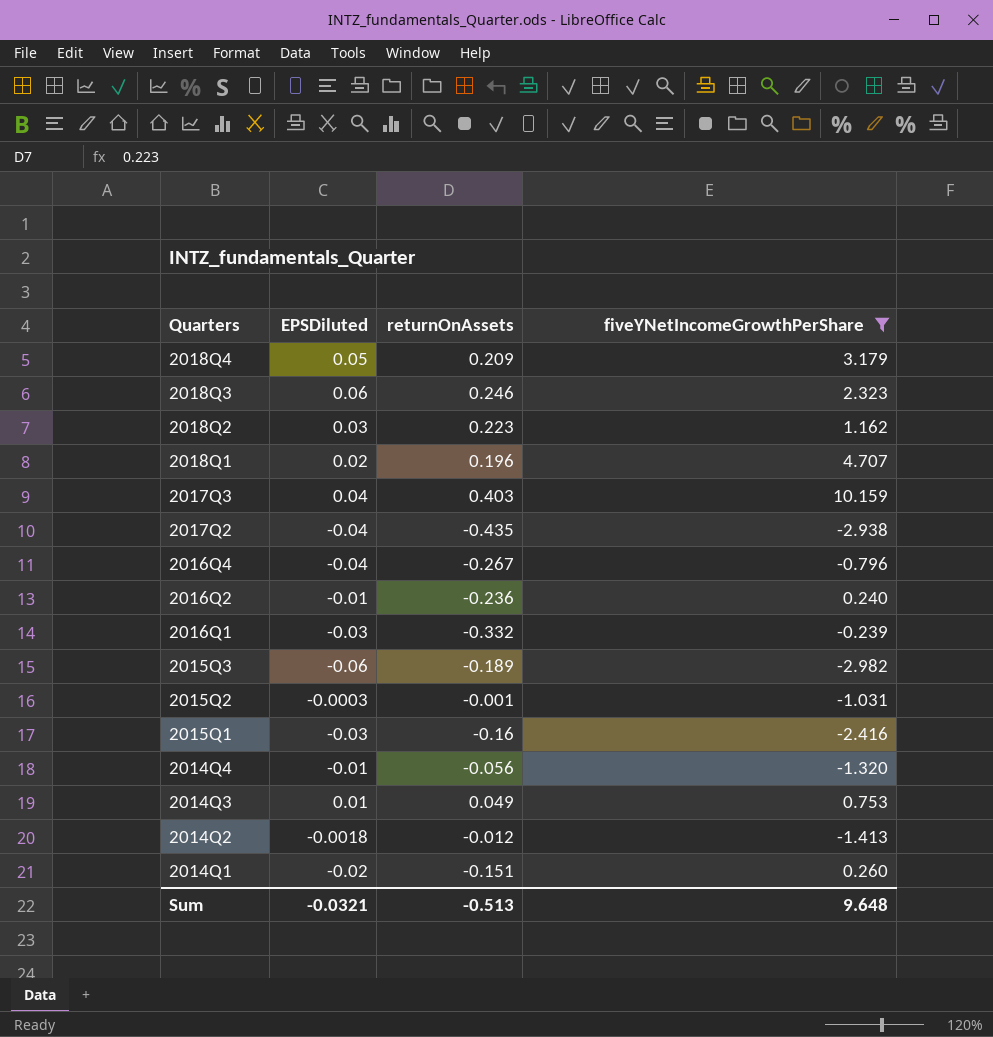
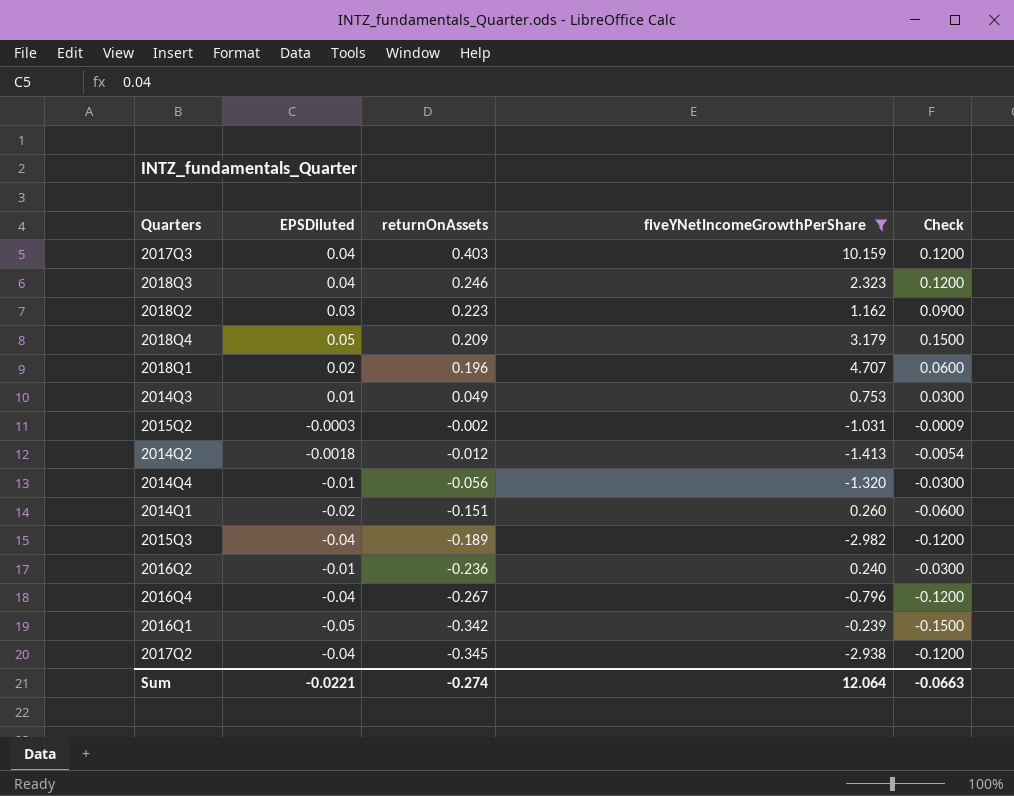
row order: Quarters descending -> returnOnAssets descending
column Check | formula: none -> [EPSDiluted] * 3
row 2015Q1: -0.03 | -0.16 | -2.416 -> none
2018Q3 | EPSDiluted: 0.06 -> 0.04
2015Q2 | returnOnAssets: -0.001 -> -0.002
2015Q3 | EPSDiluted: -0.06 -> -0.04
2016Q1 | EPSDiluted: -0.03 -> -0.05
2016Q1 | returnOnAssets: -0.332 -> -0.342
2017Q2 | returnOnAssets: -0.435 -> -0.345
Sum | EPSDiluted: -0.0321 -> -0.0221
Sum | returnOnAssets: -0.513 -> -0.274
Sum | fiveYNetIncomeGrowthPerShare: 9.648 -> 12.064

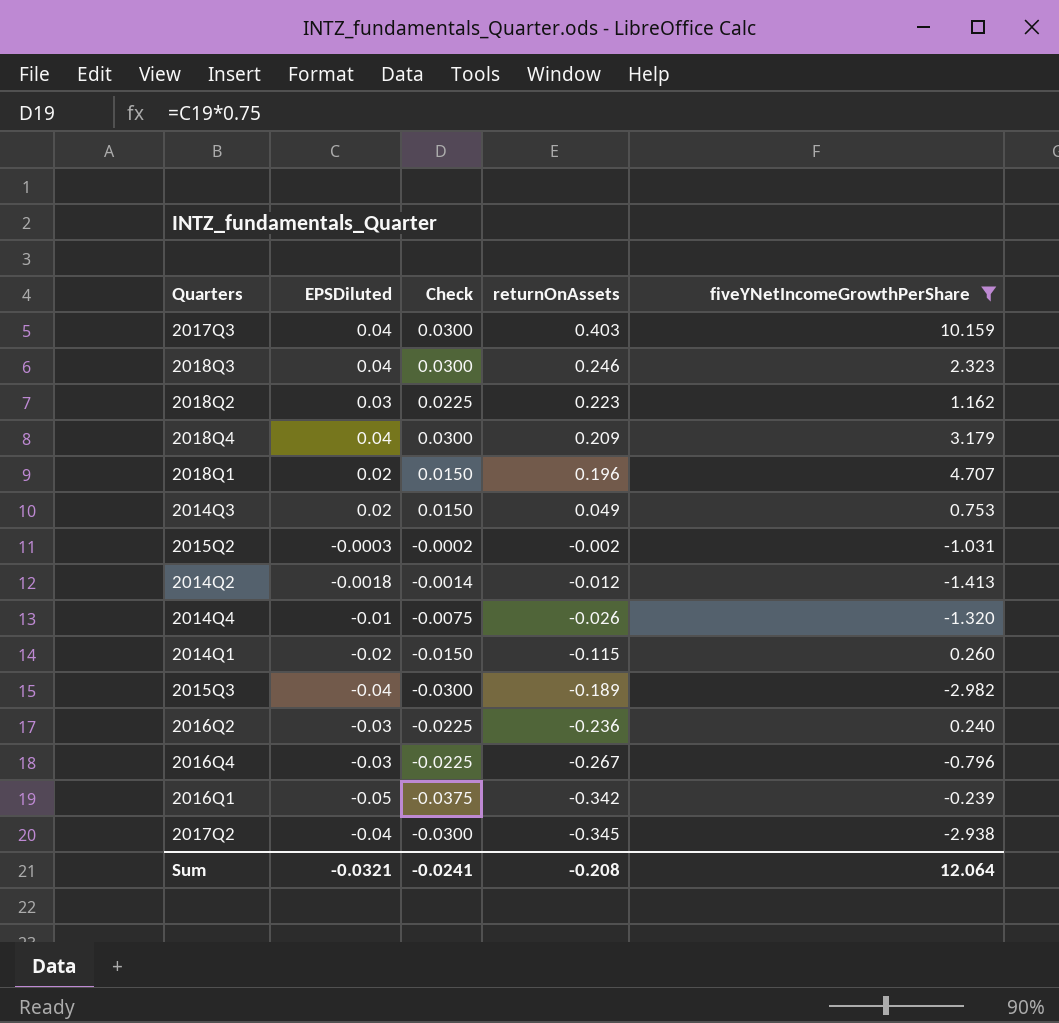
column Check | formula: [EPSDiluted] * 3 -> [EPSDiluted] * 0.75
column Check | position: 5 -> 3
2018Q4 | EPSDiluted: 0.05 -> 0.04
2014Q3 | EPSDiluted: 0.01 -> 0.02
2014Q4 | returnOnAssets: -0.056 -> -0.026
2014Q1 | returnOnAssets: -0.151 -> -0.115
2016Q2 | EPSDiluted: -0.01 -> -0.03
2016Q4 | EPSDiluted: -0.04 -> -0.03
Sum | EPSDiluted: -0.0221 -> -0.0321
Sum | Check: -0.0663 -> -0.0241
Sum | returnOnAssets: -0.274 -> -0.208

